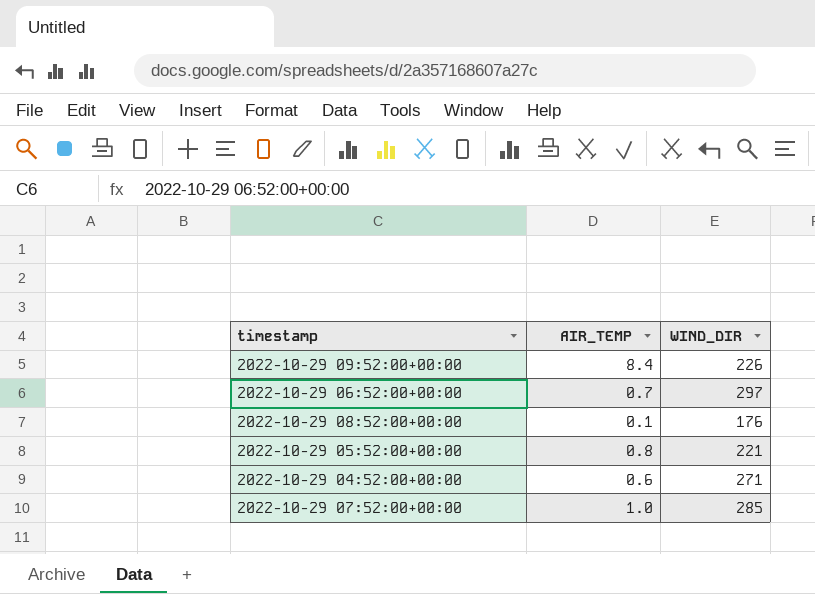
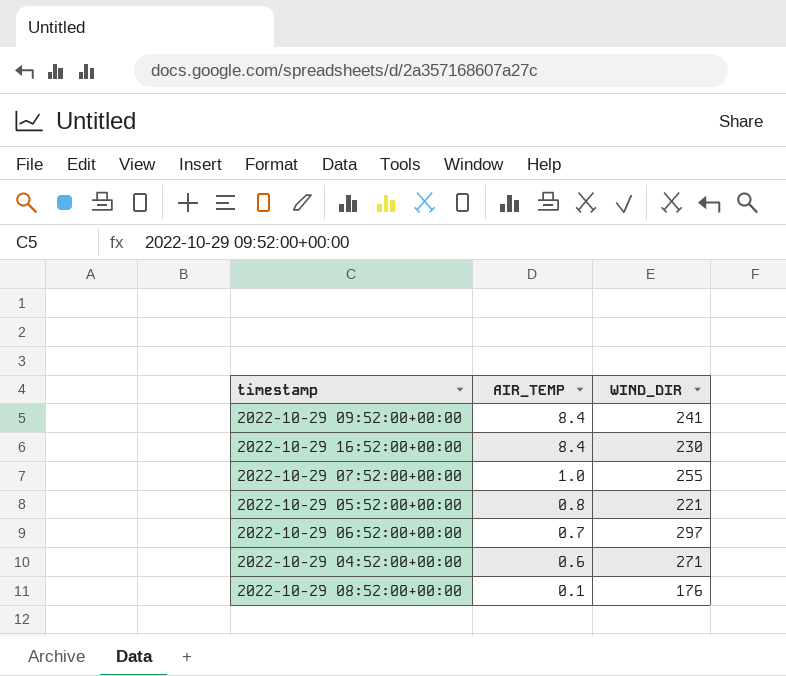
row order: none -> AIR_TEMP descending
2022-10-29 09:52:00+00:00 | WIND_DIR: 226 -> 241
row 2022-10-29 16:52:00+00:00: none -> 8.4 | 230
2022-10-29 07:52:00+00:00 | WIND_DIR: 285 -> 255

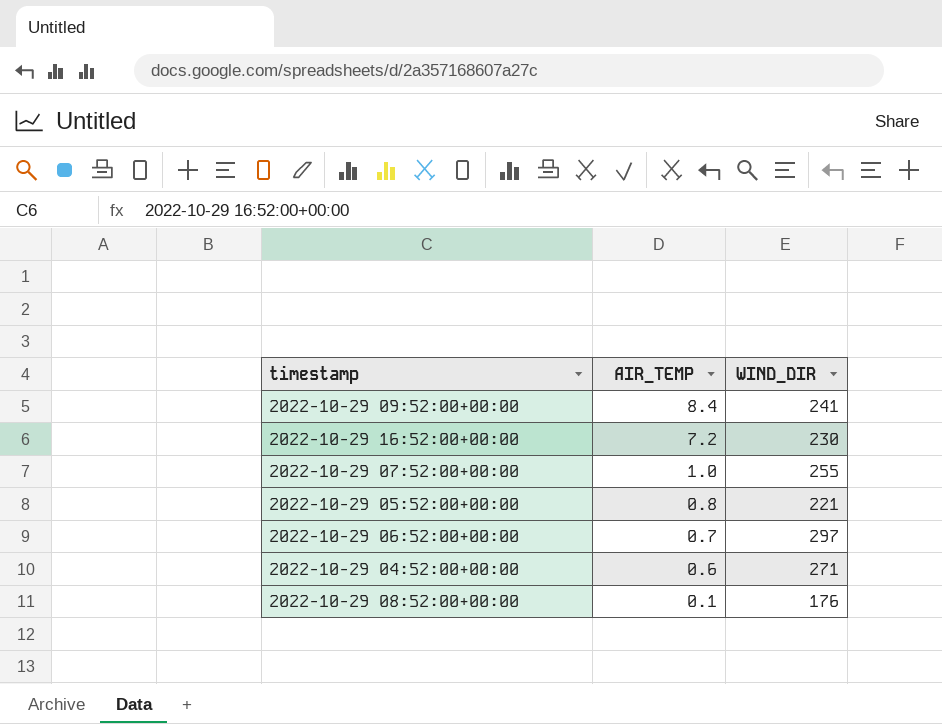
2022-10-29 16:52:00+00:00 | AIR_TEMP: 8.4 -> 7.2

